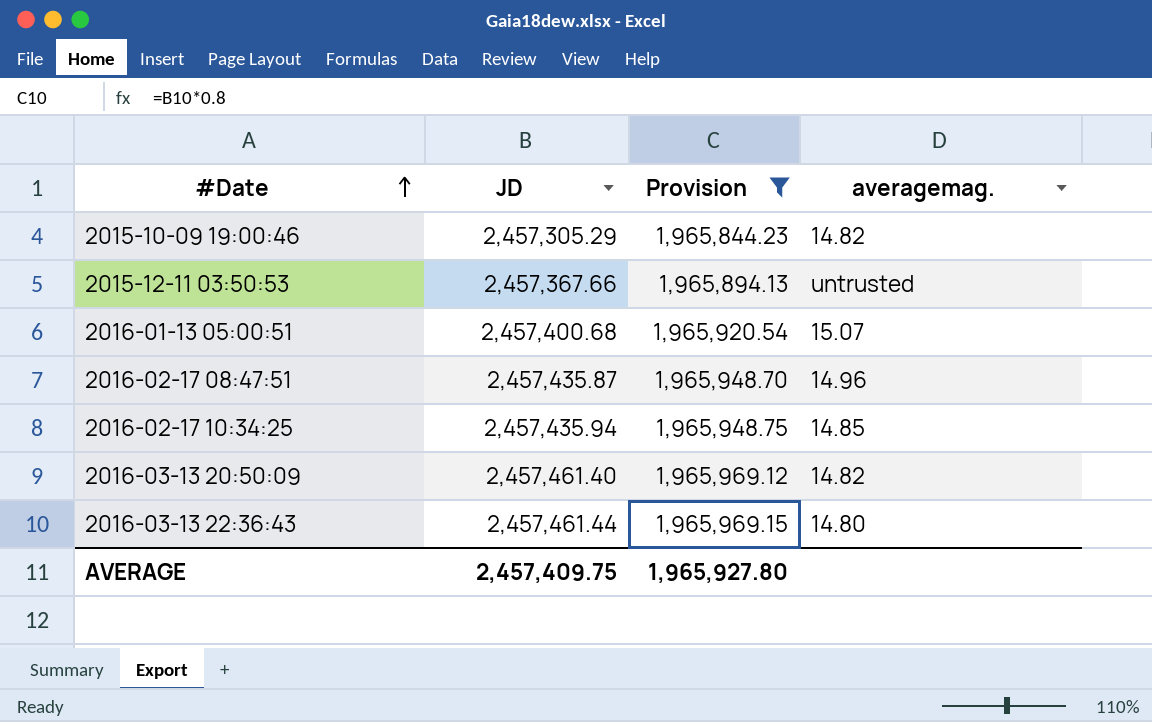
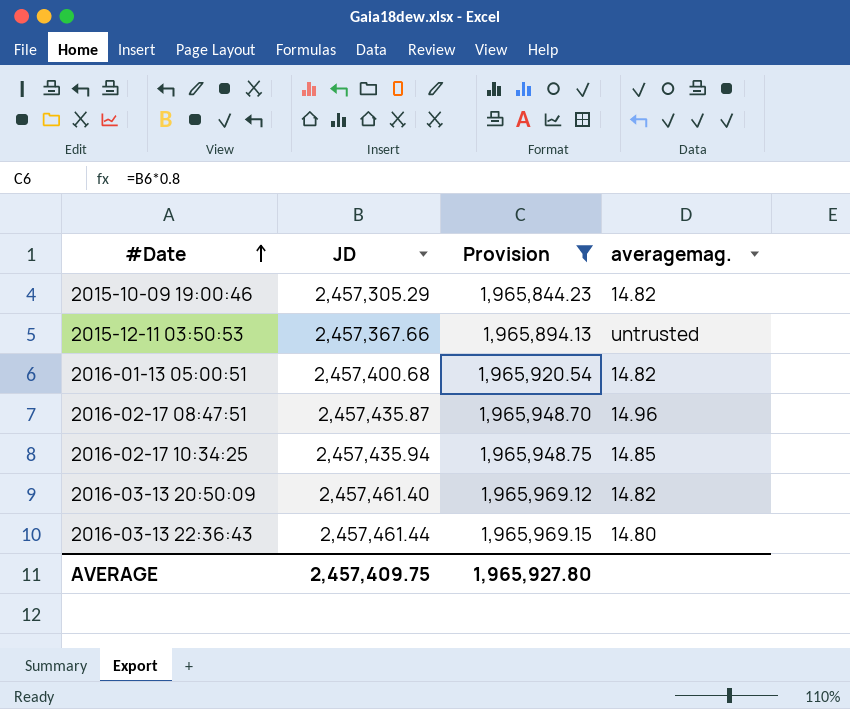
2016-01-13 05:00:51 | averagemag.: 15.07 -> 14.82

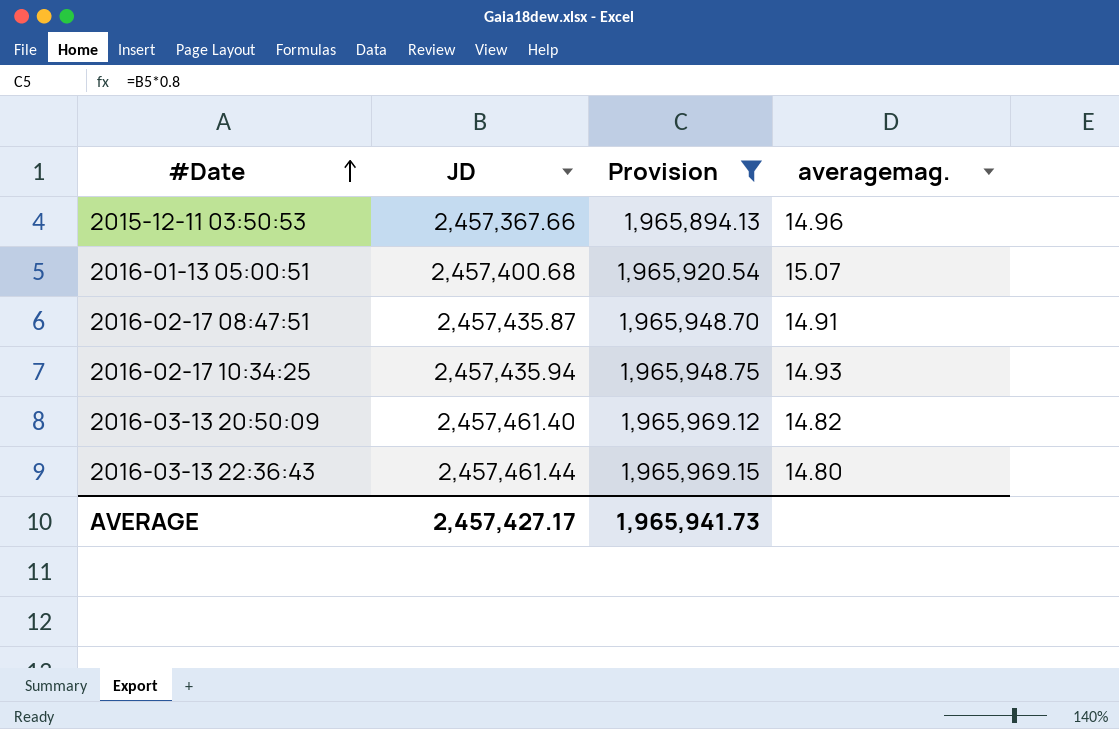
row 2015-10-09 19:00:46: 2,457,305.29 | 1,965,844.23 | 14.82 -> none
2015-12-11 03:50:53 | averagemag.: untrusted -> 14.96
2016-01-13 05:00:51 | averagemag.: 14.82 -> 15.07
2016-02-17 08:47:51 | averagemag.: 14.96 -> 14.91
2016-02-17 10:34:25 | averagemag.: 14.85 -> 14.93
AVERAGE | JD: 2,457,409.75 -> 2,457,427.17
AVERAGE | Provision: 1,965,927.80 -> 1,965,941.73

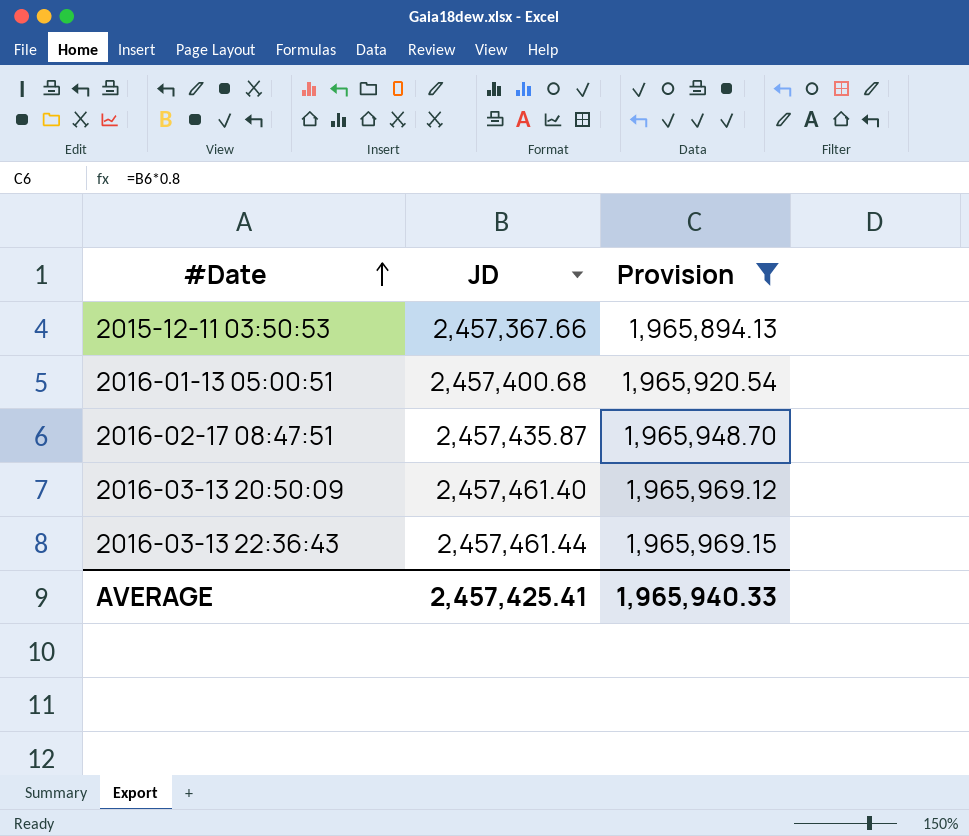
column averagemag. | position: 4 -> none
row 2016-02-17 10:34:25: 2,457,435.94 | 1,965,948.75 | 14.93 -> none
AVERAGE | JD: 2,457,427.17 -> 2,457,425.41
AVERAGE | Provision: 1,965,941.73 -> 1,965,940.33

